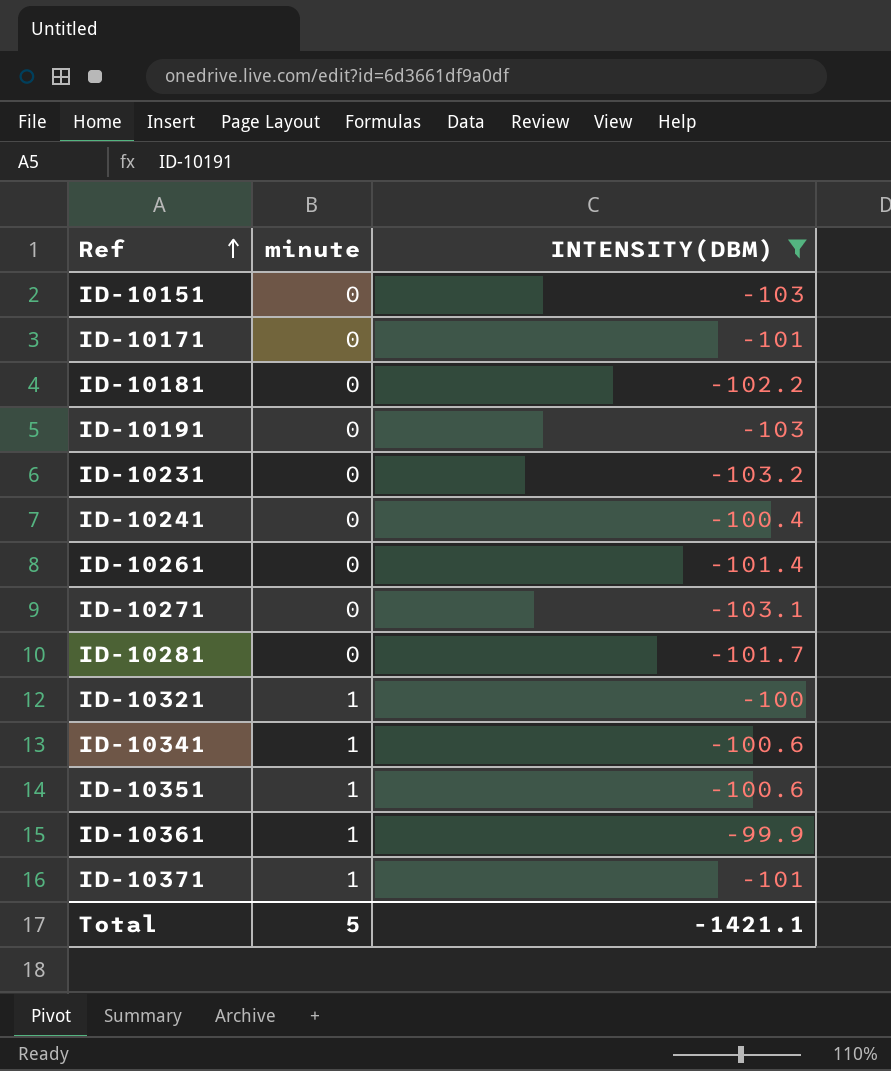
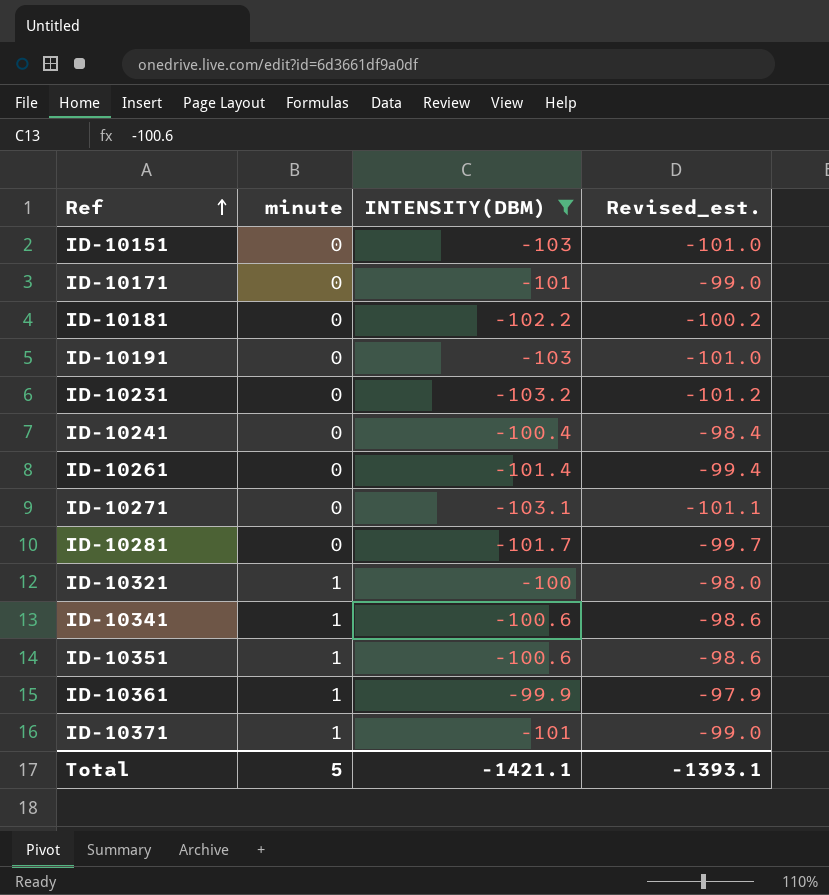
column Revised_est. | formula: none -> [INTENSITY(DBM)] + 2

